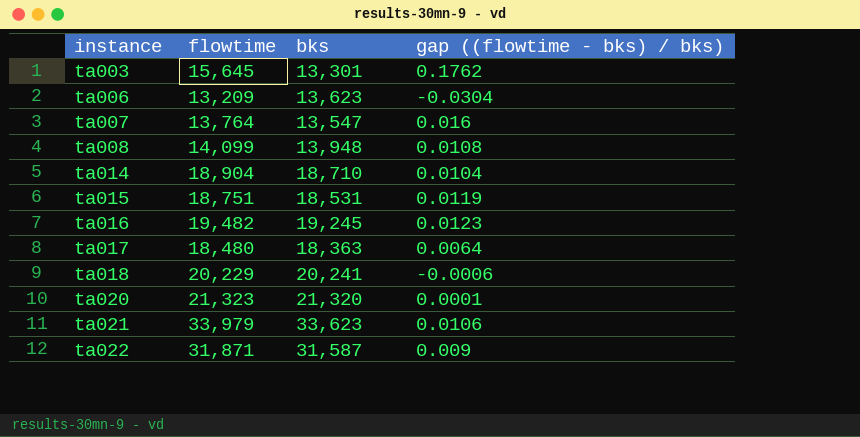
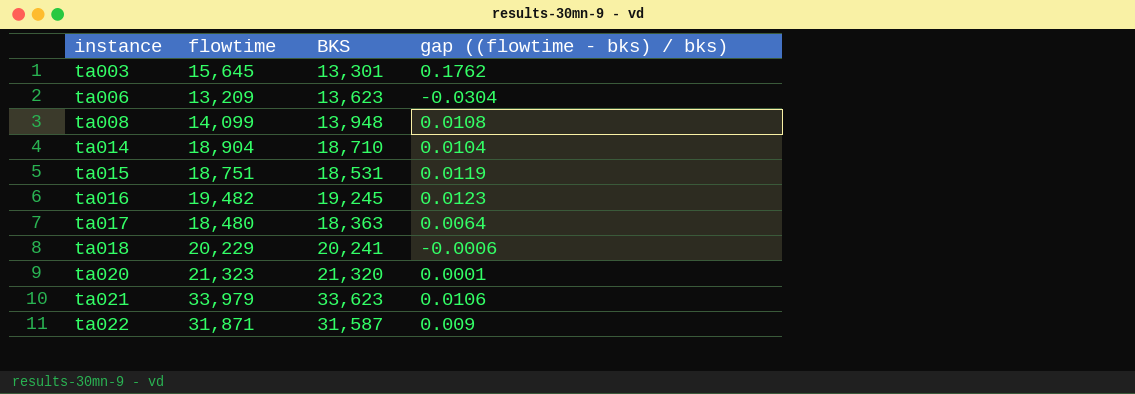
column name: bks -> BKS
row ta007: 13,764 | 13,547 | 0.016 -> none

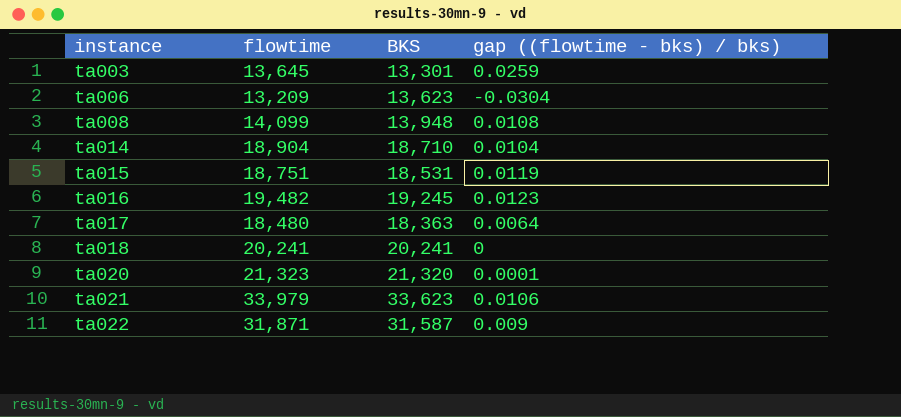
ta003 | flowtime: 15,645 -> 13,645
ta003 | gap ((flowtime - bks) / bks): 0.1762 -> 0.0259
ta018 | flowtime: 20,229 -> 20,241
ta018 | gap ((flowtime - bks) / bks): -0.0006 -> 0

